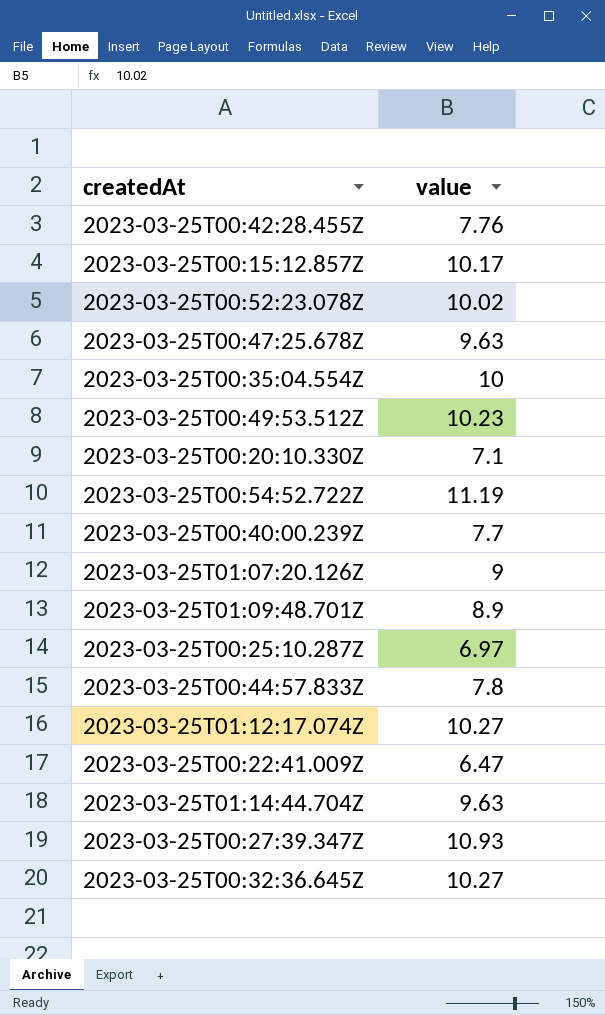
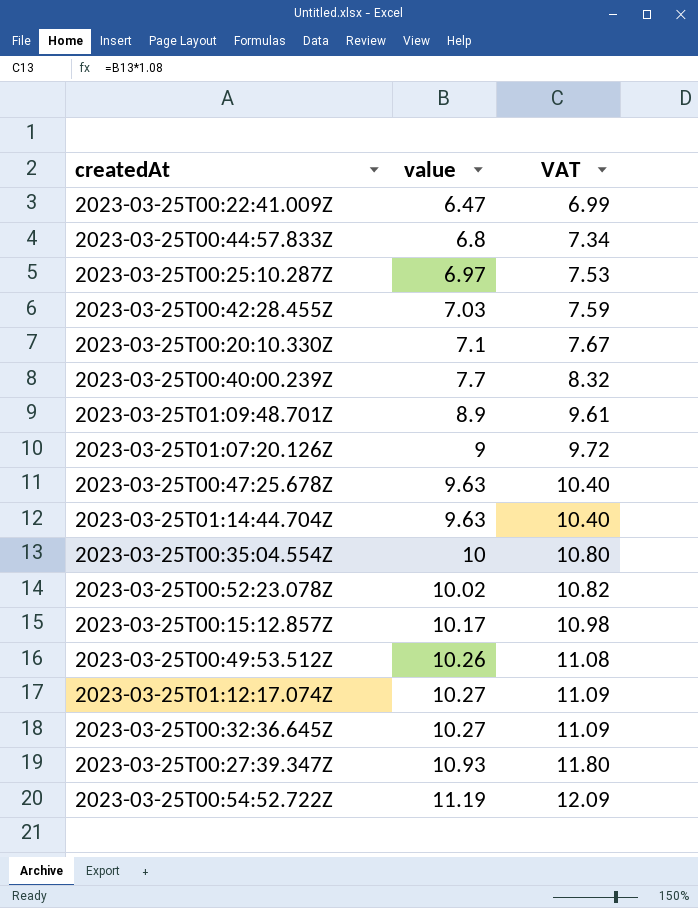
row order: none -> value ascending
column VAT | formula: none -> [value] * 1.08
2023-03-25T00:44:57.833Z | value: 7.8 -> 6.8
2023-03-25T00:42:28.455Z | value: 7.76 -> 7.03
2023-03-25T00:49:53.512Z | value: 10.23 -> 10.26

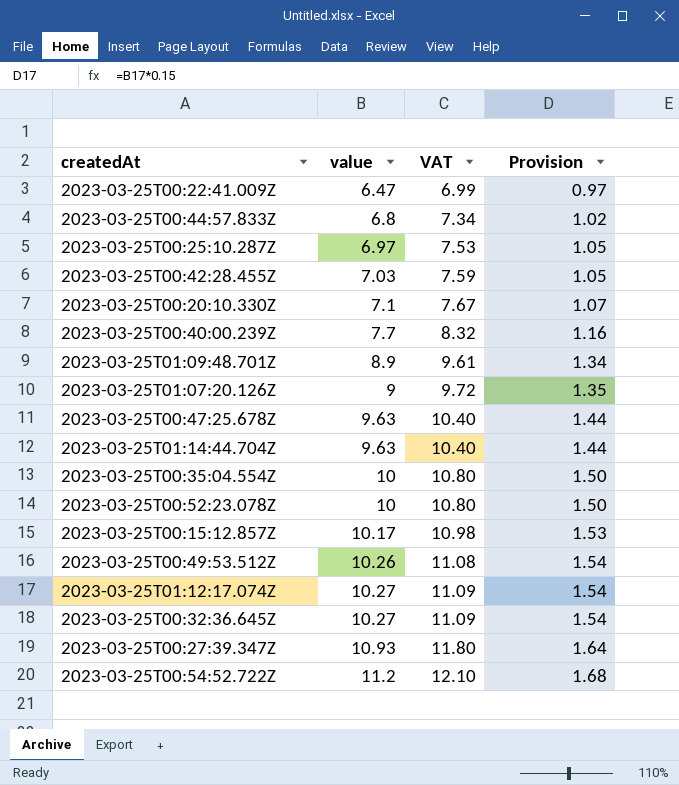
column Provision | formula: none -> [value] * 0.15
2023-03-25T00:52:23.078Z | value: 10.02 -> 10
2023-03-25T00:52:23.078Z | VAT: 10.82 -> 10.80
2023-03-25T00:54:52.722Z | value: 11.19 -> 11.2
2023-03-25T00:54:52.722Z | VAT: 12.09 -> 12.10

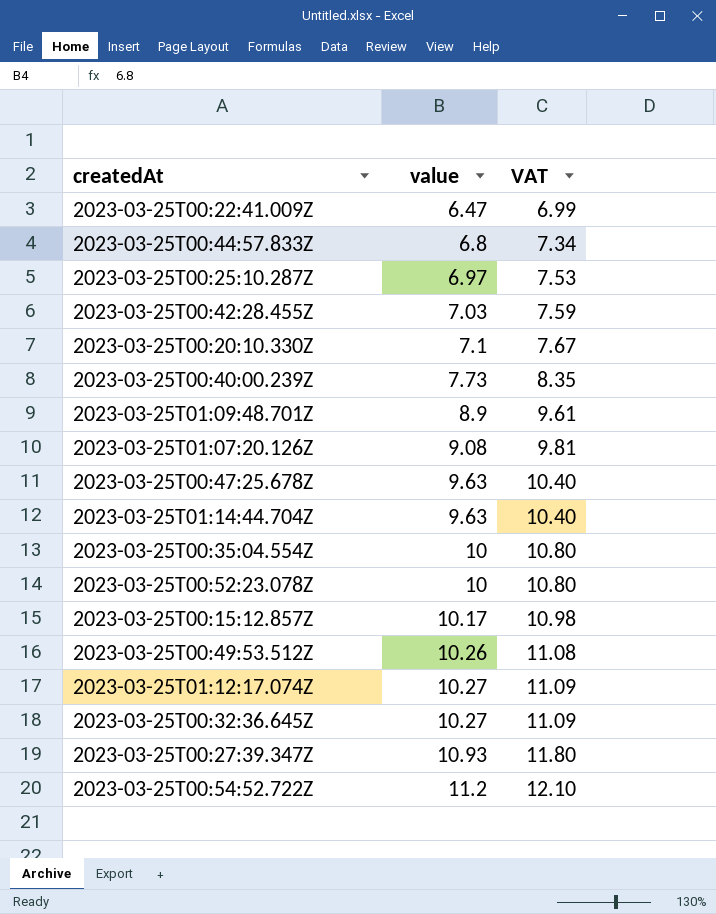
column Provision | formula: [value] * 0.15 -> none
2023-03-25T00:40:00.239Z | value: 7.7 -> 7.73
2023-03-25T00:40:00.239Z | VAT: 8.32 -> 8.35
2023-03-25T01:07:20.126Z | value: 9 -> 9.08
2023-03-25T01:07:20.126Z | VAT: 9.72 -> 9.81

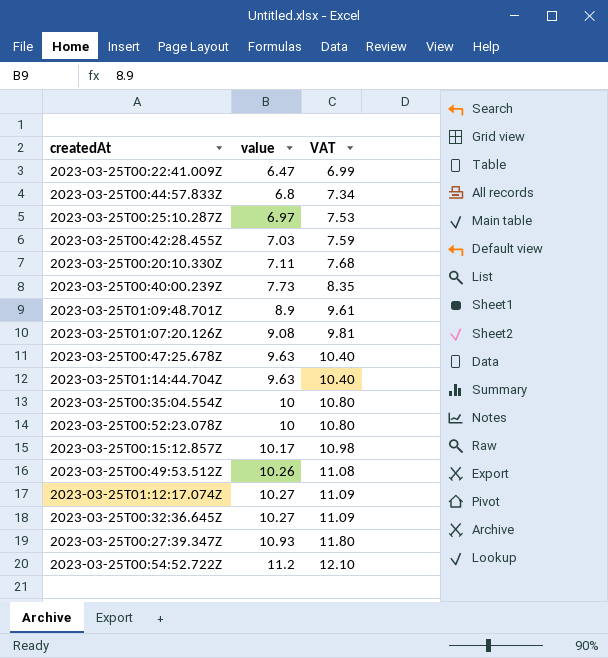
2023-03-25T00:20:10.330Z | value: 7.1 -> 7.11
2023-03-25T00:20:10.330Z | VAT: 7.67 -> 7.68

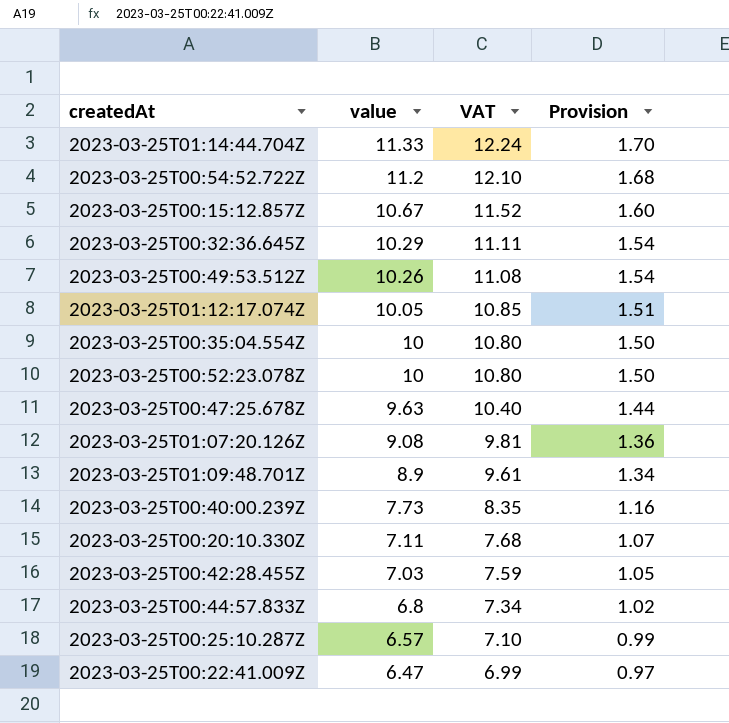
row order: value ascending -> value descending
column Provision | formula: none -> [value] * 0.15
row 2023-03-25T00:27:39.347Z: 10.93 | 11.80 -> none
2023-03-25T01:14:44.704Z | value: 9.63 -> 11.33
2023-03-25T01:14:44.704Z | VAT: 10.40 -> 12.24
2023-03-25T00:15:12.857Z | value: 10.17 -> 10.67
2023-03-25T00:15:12.857Z | VAT: 10.98 -> 11.52
2023-03-25T00:32:36.645Z | value: 10.27 -> 10.29
2023-03-25T00:32:36.645Z | VAT: 11.09 -> 11.11
2023-03-25T01:12:17.074Z | value: 10.27 -> 10.05
2023-03-25T01:12:17.074Z | VAT: 11.09 -> 10.85
2023-03-25T00:25:10.287Z | value: 6.97 -> 6.57
2023-03-25T00:25:10.287Z | VAT: 7.53 -> 7.10

